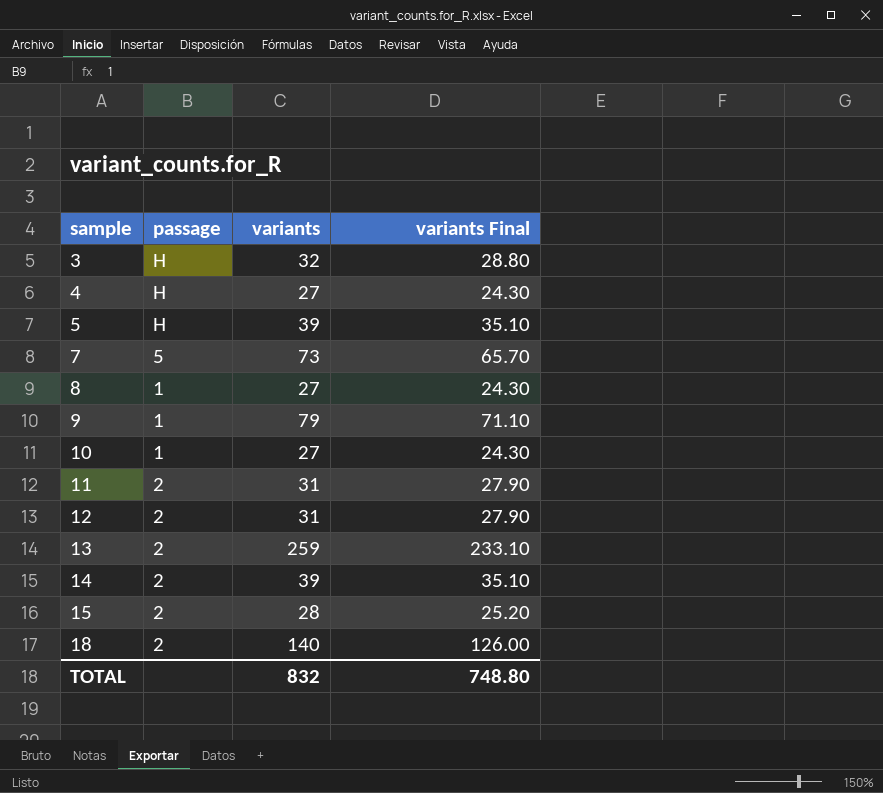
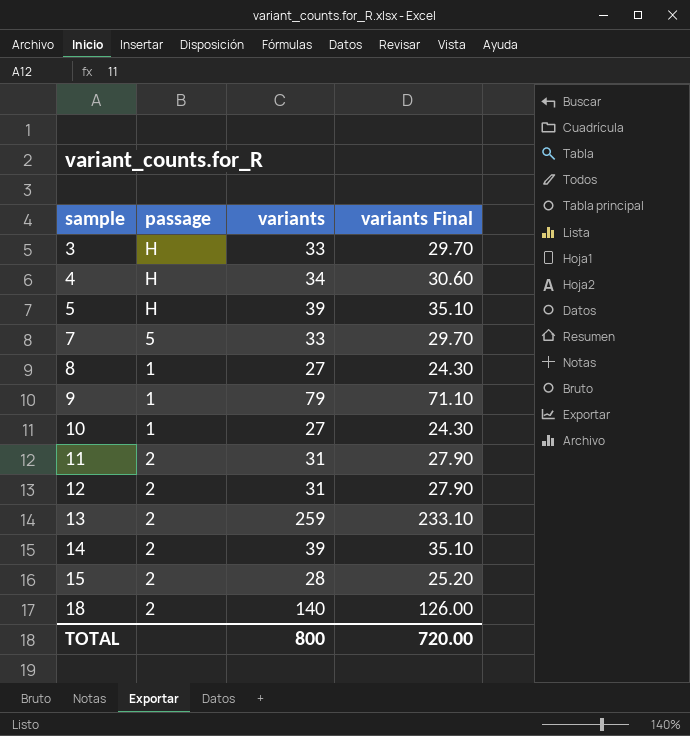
3 | variants: 32 -> 33
3 | variants Final: 28.80 -> 29.70
4 | variants: 27 -> 34
4 | variants Final: 24.30 -> 30.60
7 | variants: 73 -> 33
7 | variants Final: 65.70 -> 29.70
TOTAL | variants: 832 -> 800
TOTAL | variants Final: 748.80 -> 720.00

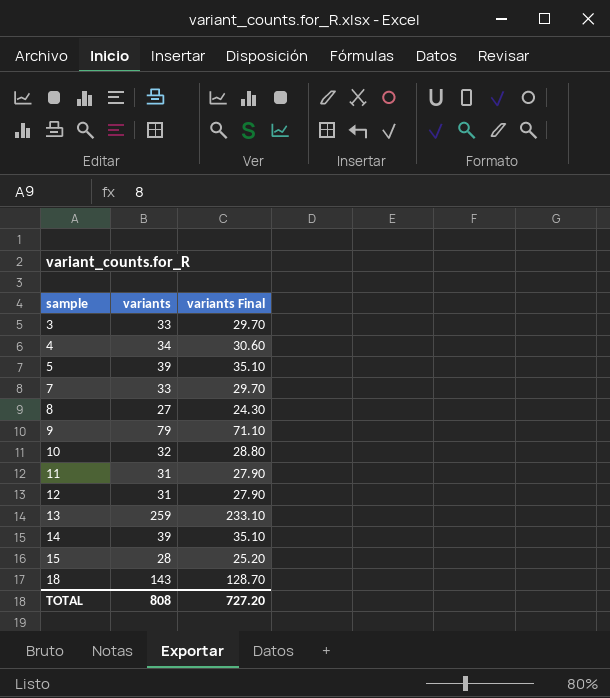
column passage | position: 2 -> none
10 | variants: 27 -> 32
10 | variants Final: 24.30 -> 28.80
18 | variants: 140 -> 143
18 | variants Final: 126.00 -> 128.70
TOTAL | variants: 800 -> 808
TOTAL | variants Final: 720.00 -> 727.20

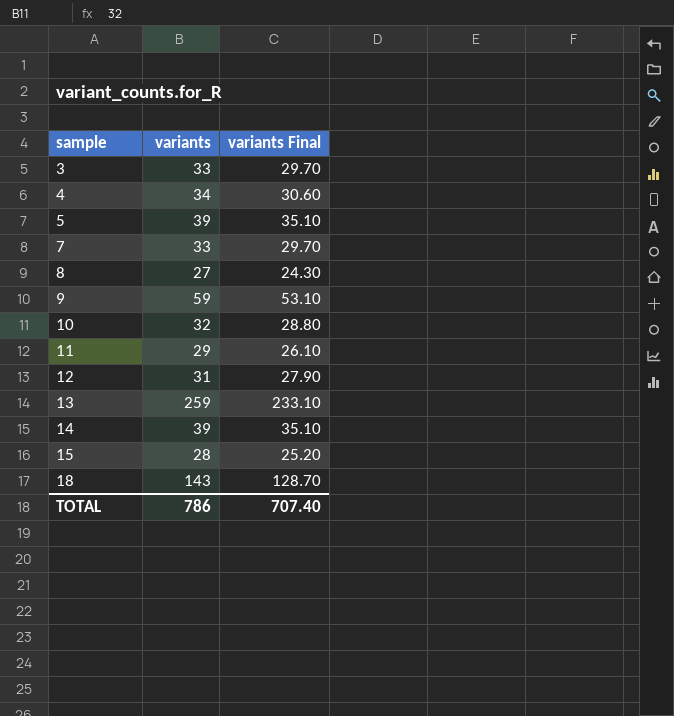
9 | variants: 79 -> 59
9 | variants Final: 71.10 -> 53.10
11 | variants: 31 -> 29
11 | variants Final: 27.90 -> 26.10
TOTAL | variants: 808 -> 786
TOTAL | variants Final: 727.20 -> 707.40

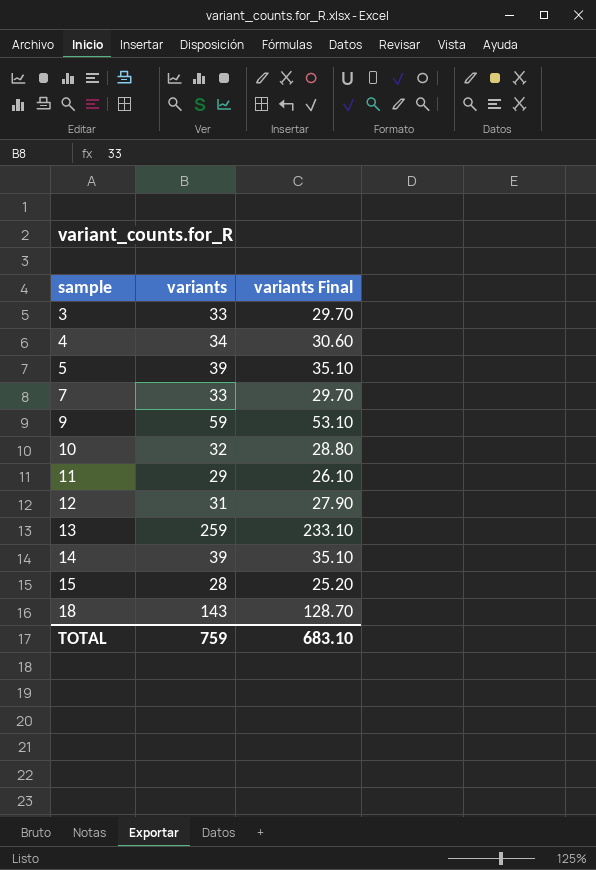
row 8: 27 | 24.30 -> none
TOTAL | variants: 786 -> 759
TOTAL | variants Final: 707.40 -> 683.10

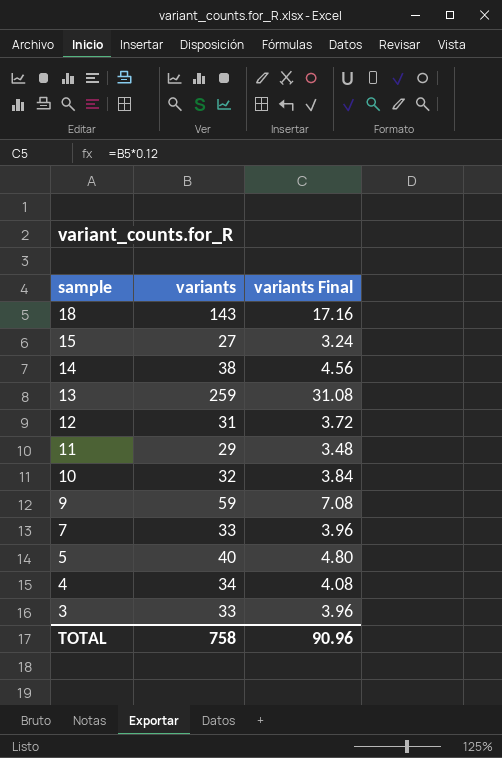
row order: sample ascending -> sample descending
column variants Final | formula: [variants] * 0.9 -> [variants] * 0.12
15 | variants: 28 -> 27
14 | variants: 39 -> 38
5 | variants: 39 -> 40
TOTAL | variants: 759 -> 758
TOTAL | variants Final: 683.10 -> 90.96

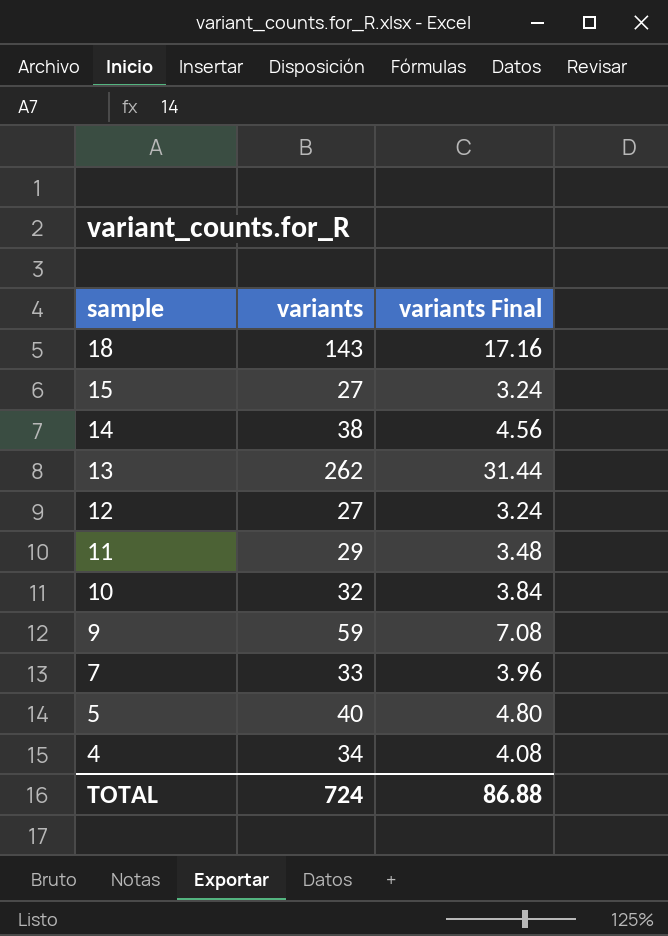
row 3: 33 | 3.96 -> none
13 | variants: 259 -> 262
13 | variants Final: 31.08 -> 31.44
12 | variants: 31 -> 27
12 | variants Final: 3.72 -> 3.24
TOTAL | variants: 758 -> 724
TOTAL | variants Final: 90.96 -> 86.88

